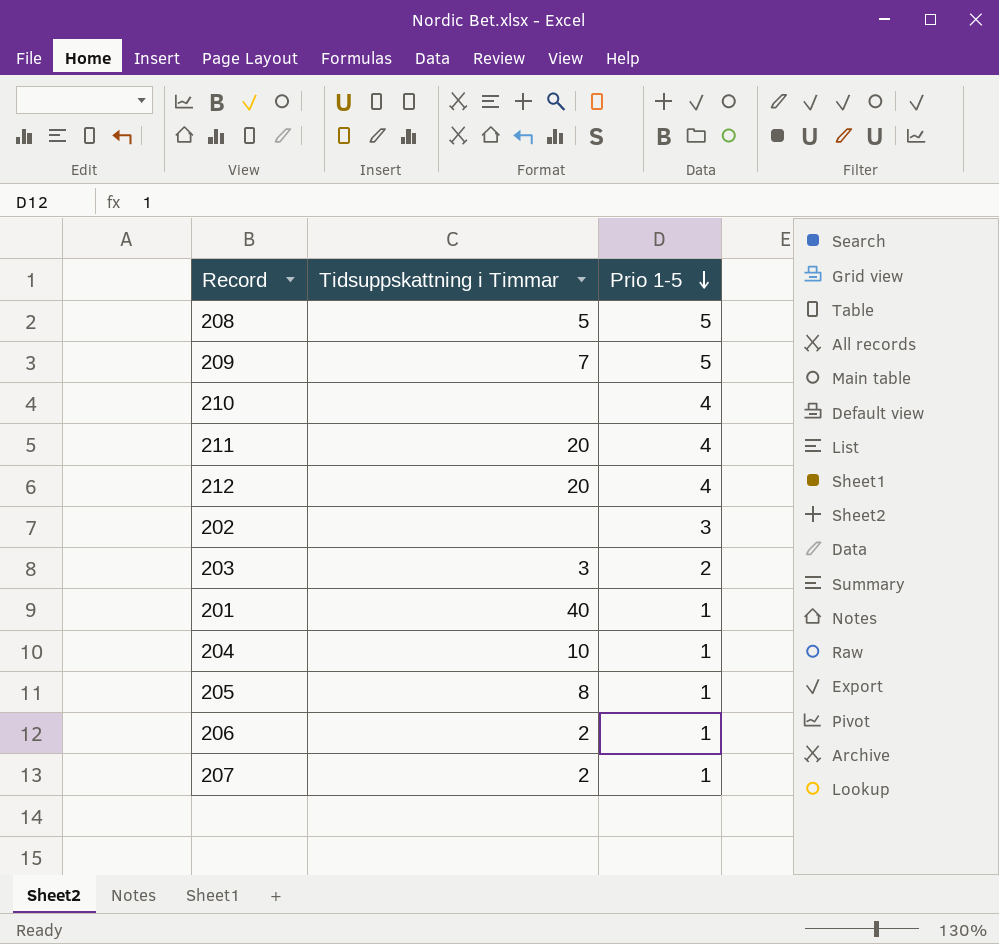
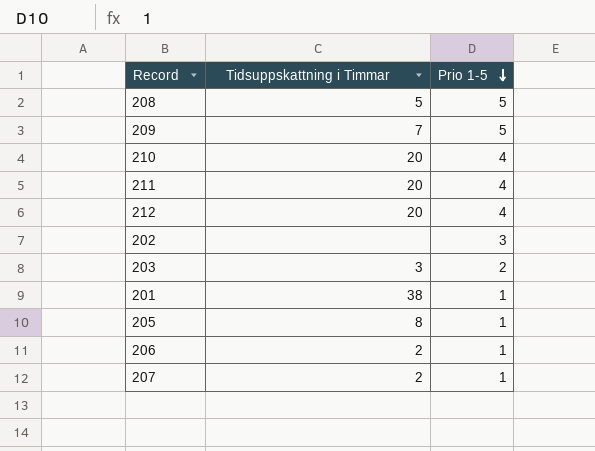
row 204: 10 | 1 -> none
210 | Tidsuppskattning i Timmar: none -> 20
201 | Tidsuppskattning i Timmar: 40 -> 38

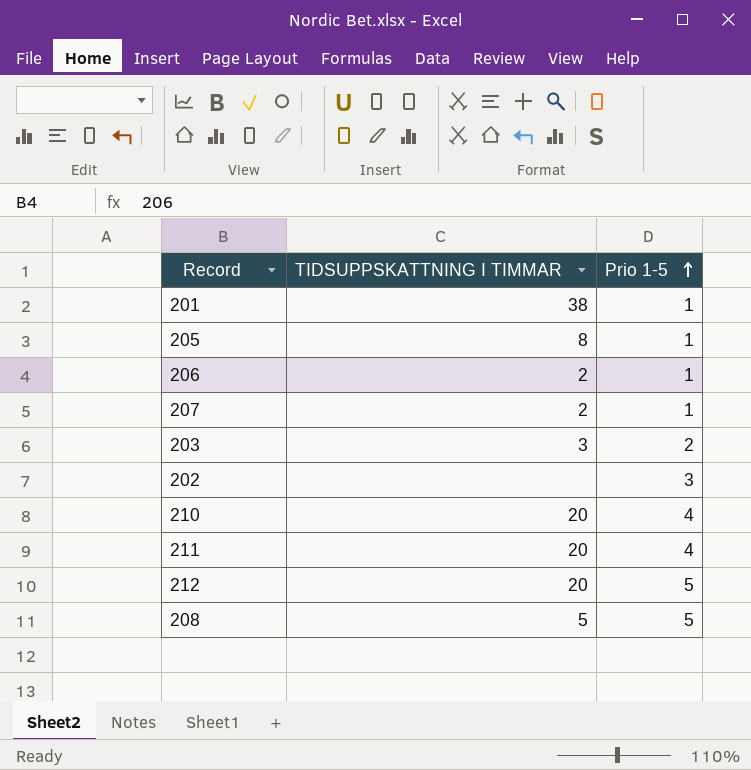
row order: Prio 1-5 descending -> Prio 1-5 ascending
column name: Tidsuppskattning i Timmar -> TIDSUPPSKATTNING I TIMMAR
row 209: 7 | 5 -> none
212 | Prio 1-5: 4 -> 5

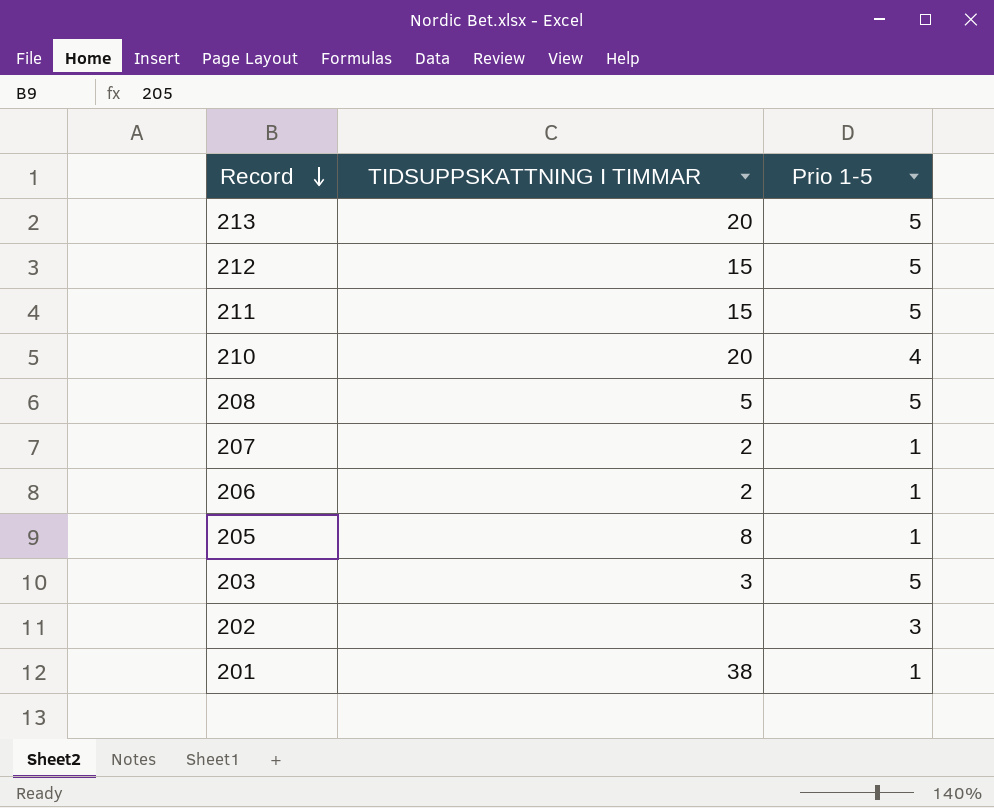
row order: Prio 1-5 ascending -> Record descending
row 213: none -> 20 | 5
212 | TIDSUPPSKATTNING I TIMMAR: 20 -> 15
211 | TIDSUPPSKATTNING I TIMMAR: 20 -> 15
211 | Prio 1-5: 4 -> 5
203 | Prio 1-5: 2 -> 5

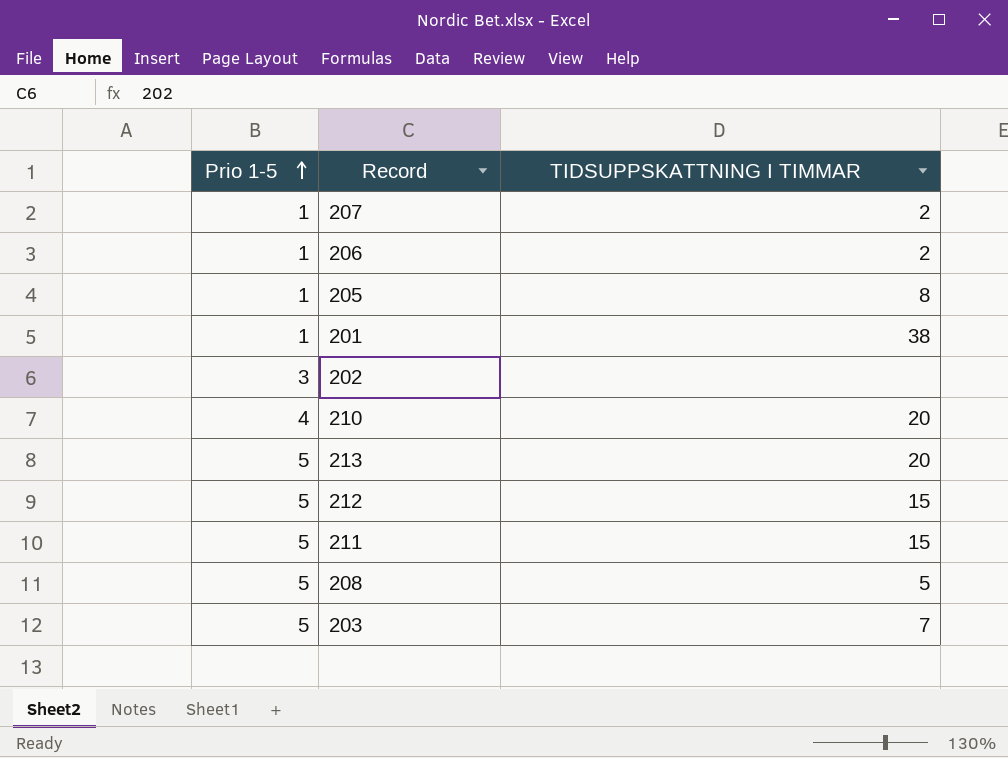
row order: Record descending -> Prio 1-5 ascending
column Prio 1-5 | position: 3 -> 1
203 | TIDSUPPSKATTNING I TIMMAR: 3 -> 7

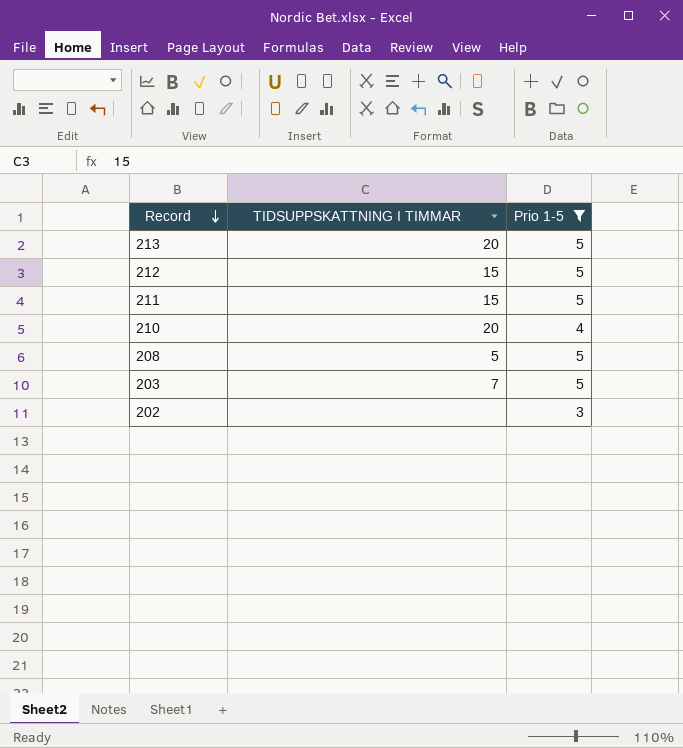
filter: none -> Prio 1-5 != 1
row order: Prio 1-5 ascending -> Record descending
column Prio 1-5 | position: 1 -> 3

